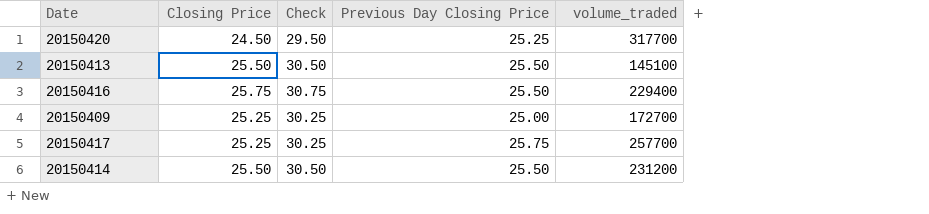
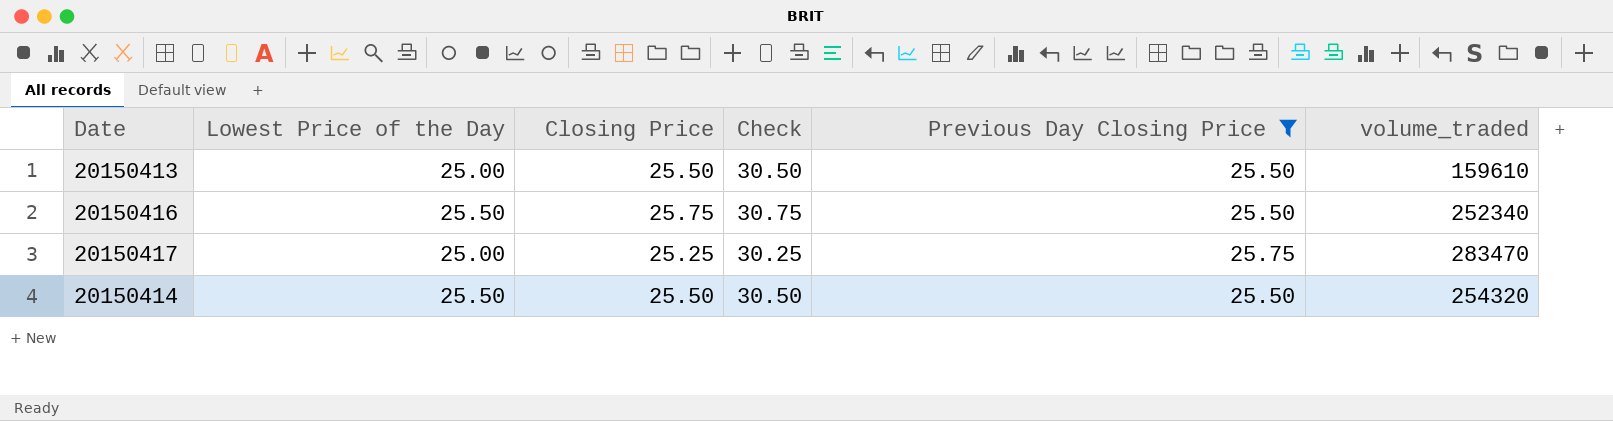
filter: none -> Previous Day Closing Price >= 25.50
column Lowest Price of the Day | position: none -> 2
20150413 | volume_traded: 145100 -> 159610
20150416 | volume_traded: 229400 -> 252340
20150417 | volume_traded: 257700 -> 283470
20150414 | volume_traded: 231200 -> 254320

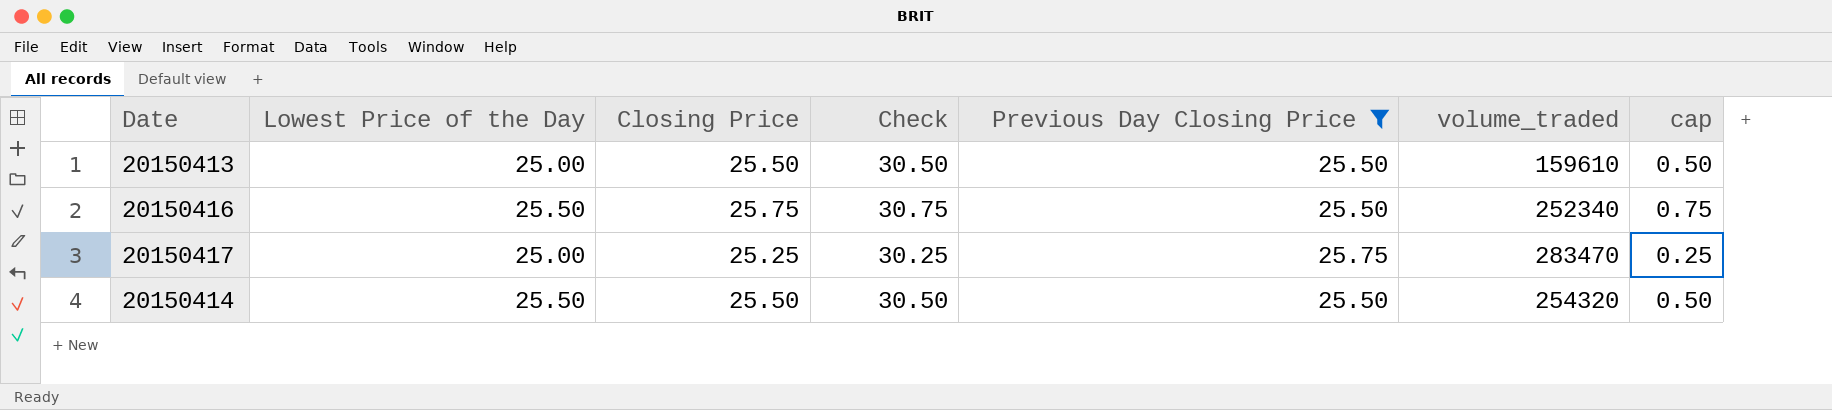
column cap | formula: none -> [Closing Price] - 25

